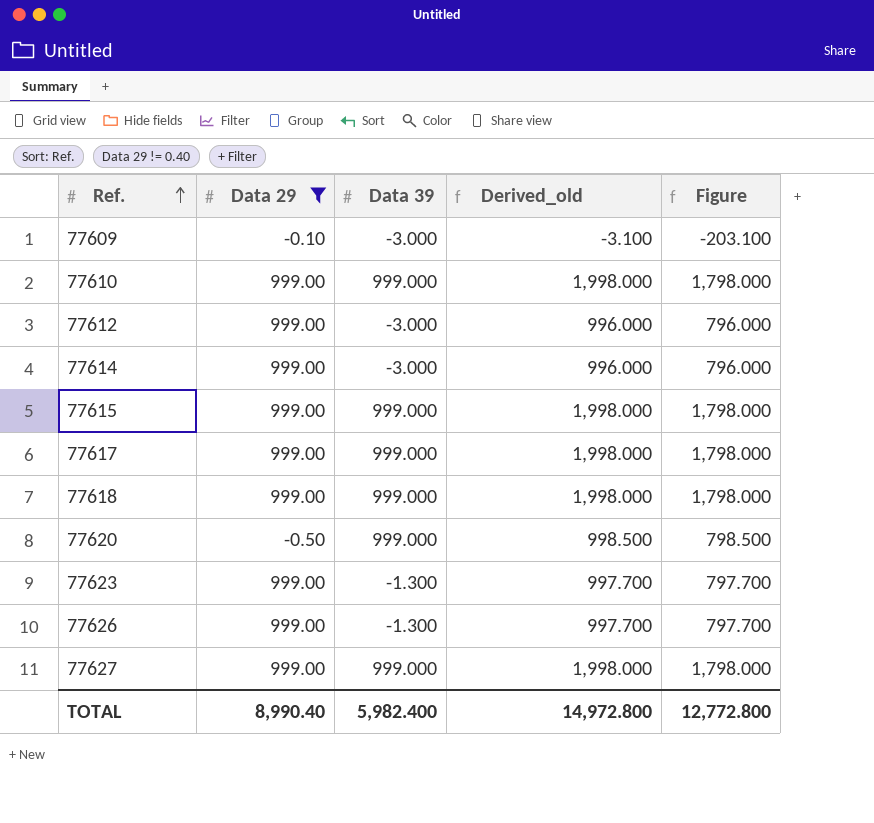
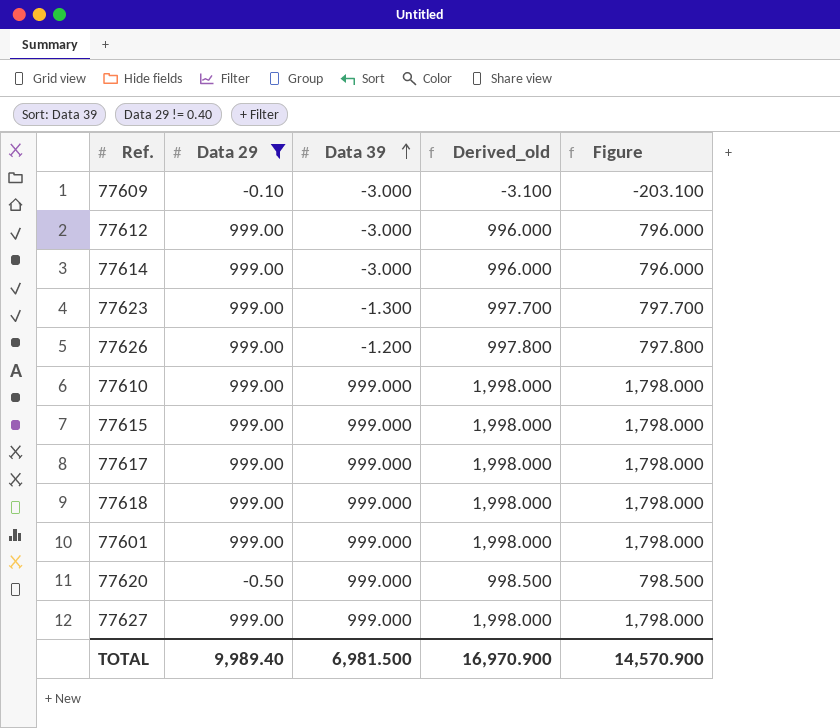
row order: Ref. ascending -> Data 39 ascending
77626 | Data 39: -1.300 -> -1.200
77626 | Derived_old: 997.700 -> 997.800
77626 | Figure: 797.700 -> 797.800
row 77601: none -> 999.00 | 999.000 | 1,998.000 | 1,798.000
TOTAL | Data 29: 8,990.40 -> 9,989.40
TOTAL | Data 39: 5,982.400 -> 6,981.500
TOTAL | Derived_old: 14,972.800 -> 16,970.900
TOTAL | Figure: 12,772.800 -> 14,570.900

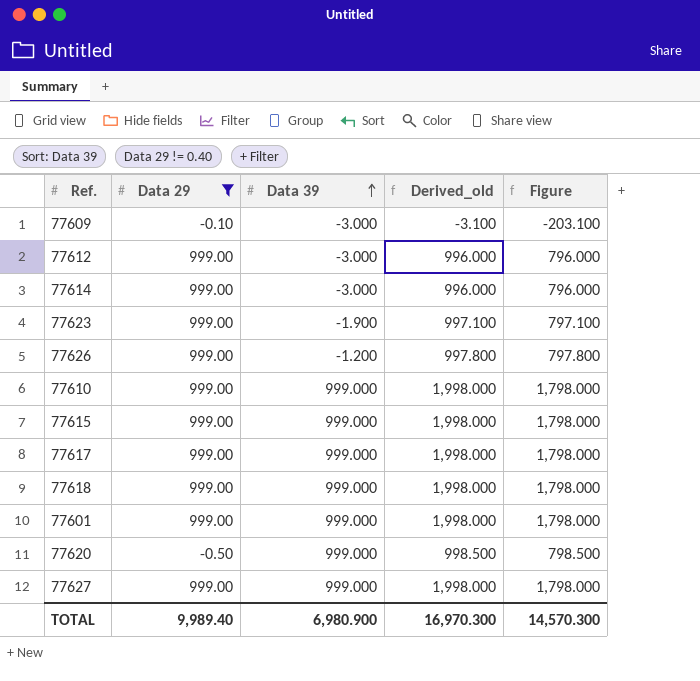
77623 | Data 39: -1.300 -> -1.900
77623 | Derived_old: 997.700 -> 997.100
77623 | Figure: 797.700 -> 797.100
TOTAL | Data 39: 6,981.500 -> 6,980.900
TOTAL | Derived_old: 16,970.900 -> 16,970.300
TOTAL | Figure: 14,570.900 -> 14,570.300

